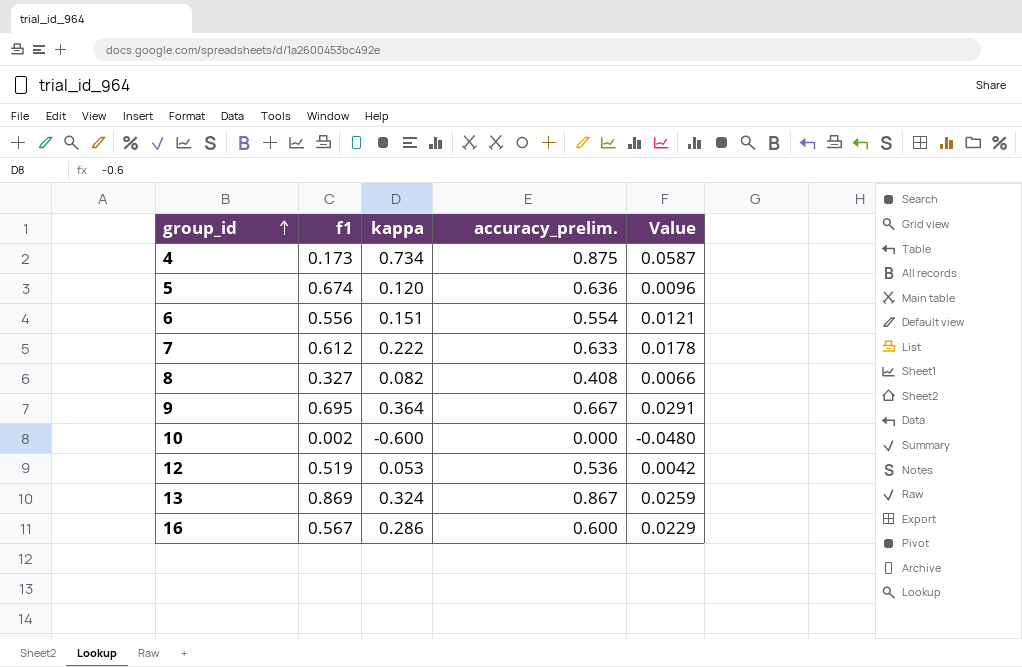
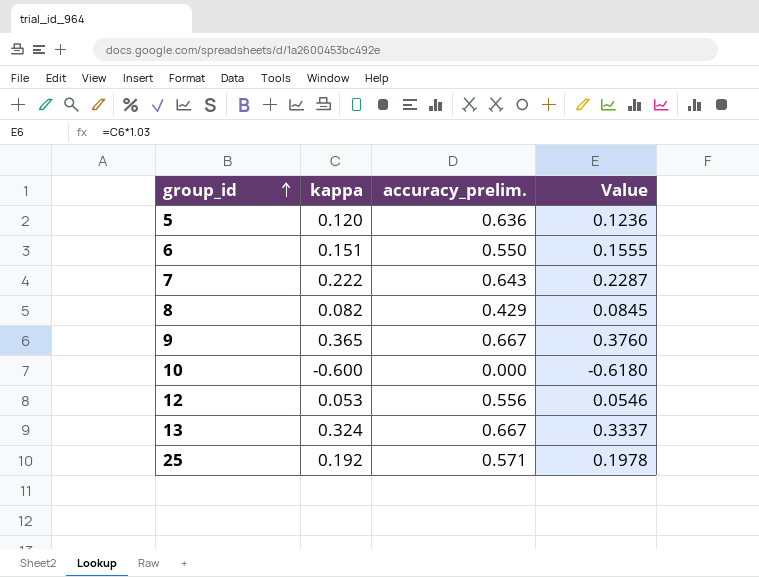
column f1 | position: 2 -> none
column Value | formula: [kappa] * 0.08 -> [kappa] * 1.03
row 4: 0.173 | 0.734 | 0.875 | 0.0587 -> none
row 16: 0.567 | 0.286 | 0.600 | 0.0229 -> none
6 | accuracy_prelim.: 0.554 -> 0.550
7 | accuracy_prelim.: 0.633 -> 0.643
8 | accuracy_prelim.: 0.408 -> 0.429
9 | kappa: 0.364 -> 0.365
12 | accuracy_prelim.: 0.536 -> 0.556
13 | accuracy_prelim.: 0.867 -> 0.667
row 25: none -> 0.192 | 0.571 | 0.1978

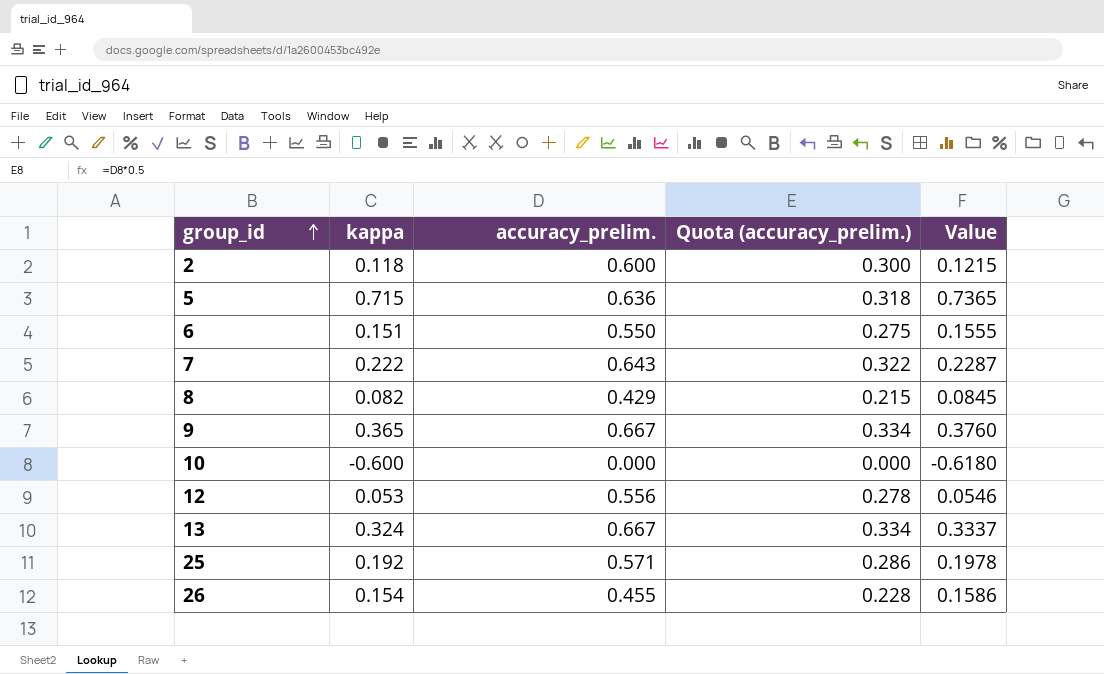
column Quota (accuracy_prelim.) | formula: none -> [accuracy_prelim.] * 0.5
row 2: none -> 0.118 | 0.600 | 0.300 | 0.1215
5 | kappa: 0.120 -> 0.715
5 | Value: 0.1236 -> 0.7365
row 26: none -> 0.154 | 0.455 | 0.228 | 0.1586

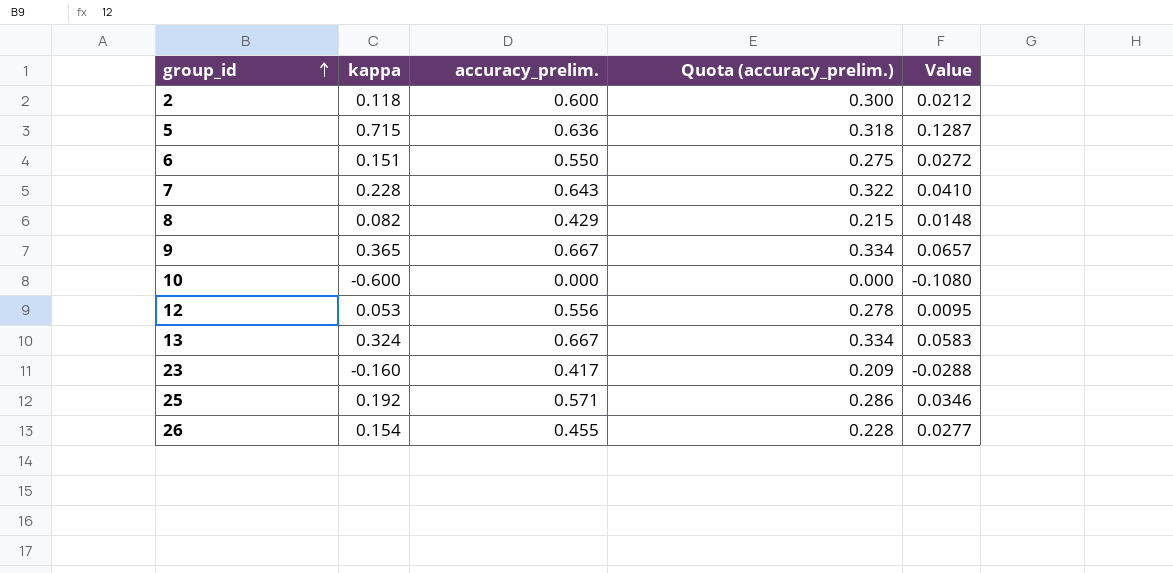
column Value | formula: [kappa] * 1.03 -> [kappa] * 0.18
7 | kappa: 0.222 -> 0.228
row 23: none -> -0.160 | 0.417 | 0.209 | -0.0288

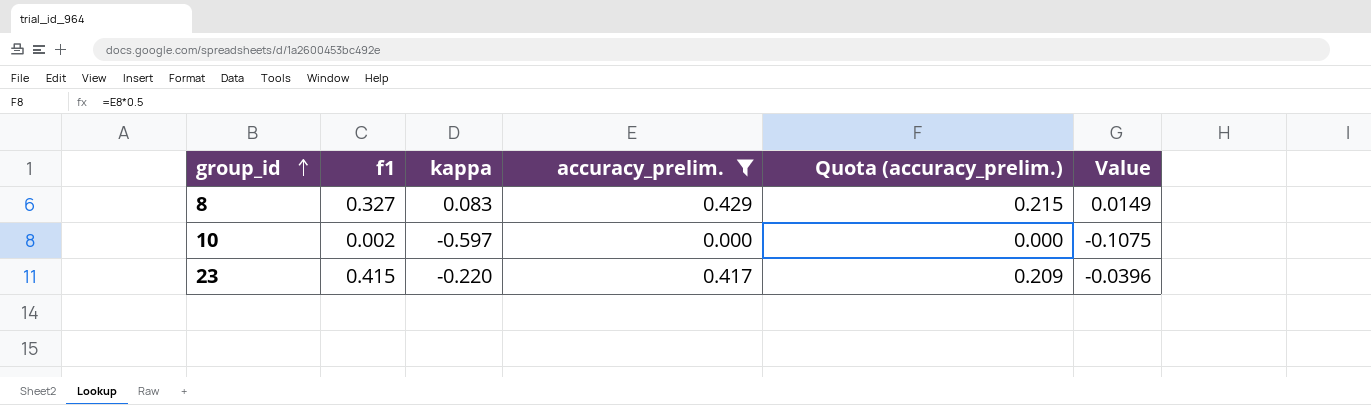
filter: none -> accuracy_prelim. <= 0.429
column f1 | position: none -> 2
8 | kappa: 0.082 -> 0.083
8 | Value: 0.0148 -> 0.0149
10 | kappa: -0.600 -> -0.597
10 | Value: -0.1080 -> -0.1075
23 | kappa: -0.160 -> -0.220
23 | Value: -0.0288 -> -0.0396

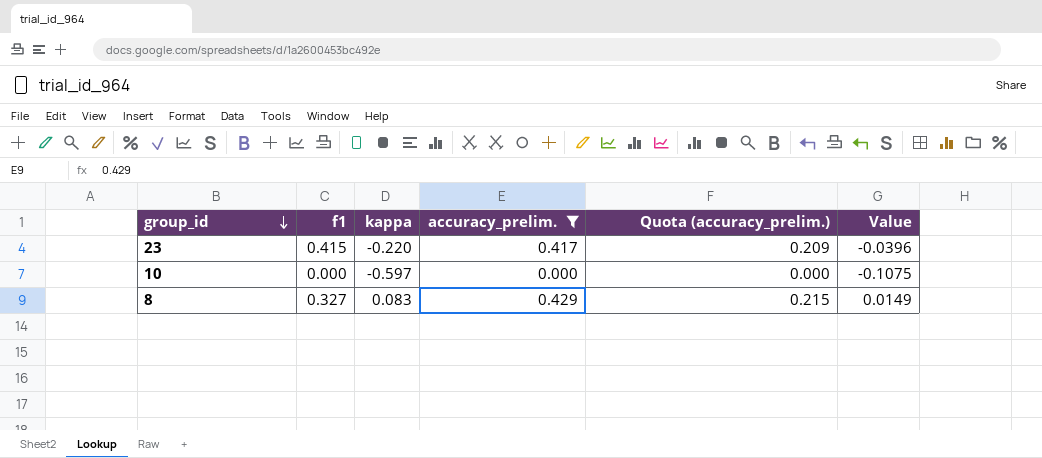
row order: group_id ascending -> group_id descending
10 | f1: 0.002 -> 0.000

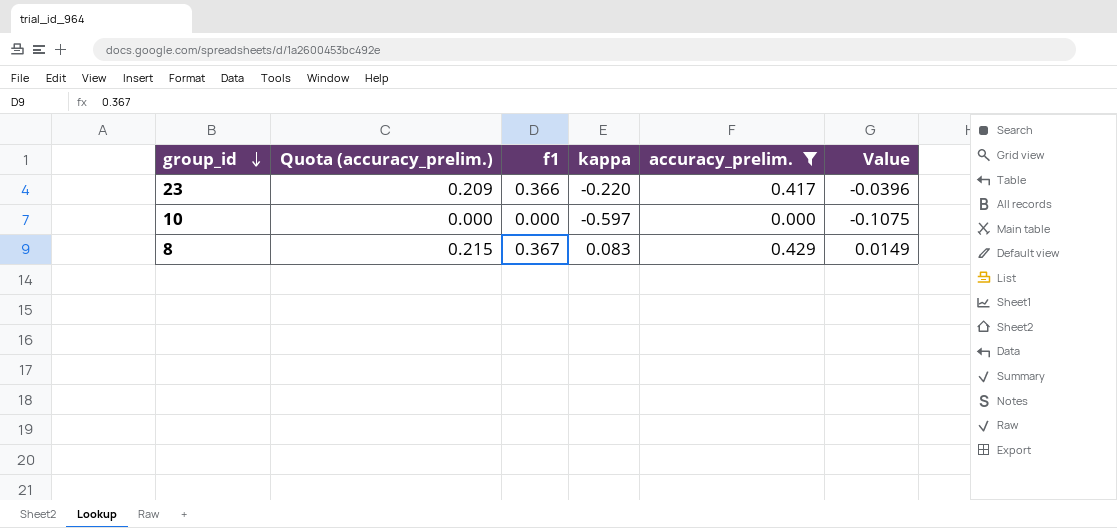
column Quota (accuracy_prelim.) | position: 5 -> 2
23 | f1: 0.415 -> 0.366
8 | f1: 0.327 -> 0.367

